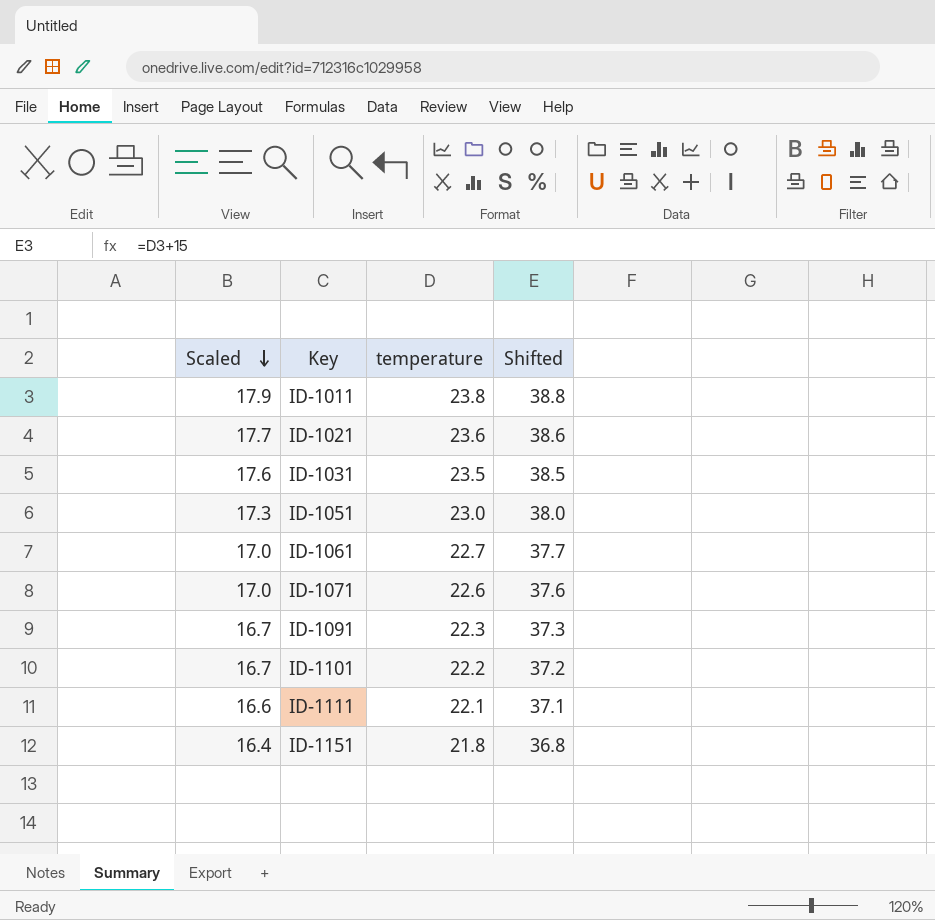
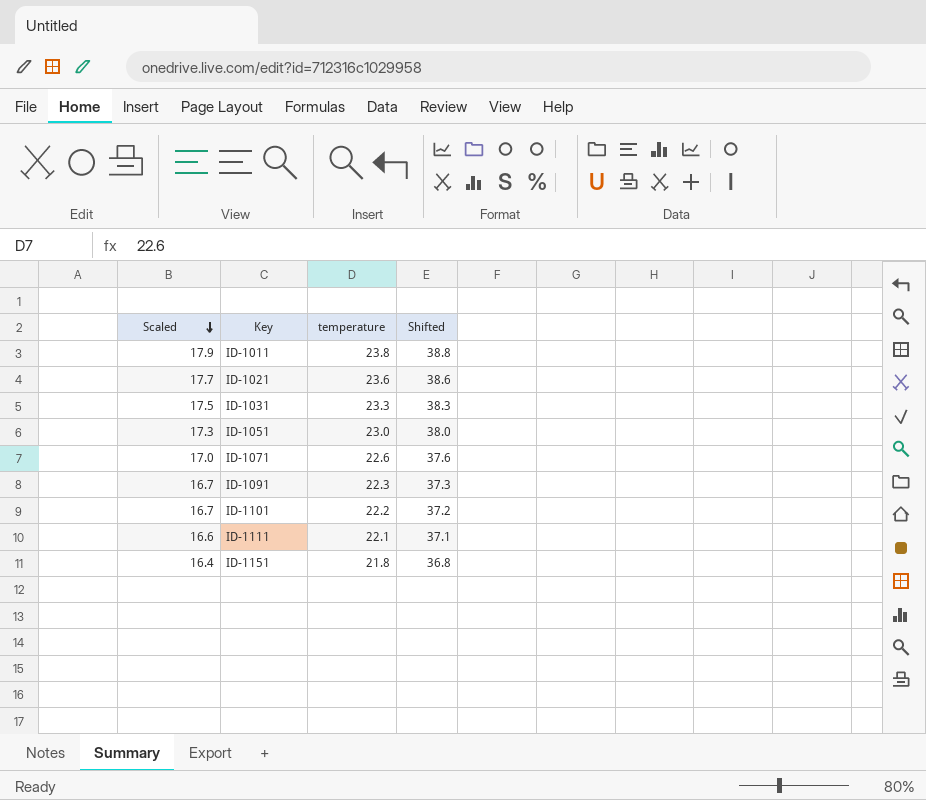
row ID-1061: 17.0 | 22.7 | 37.7 -> none
ID-1031 | Scaled: 17.6 -> 17.5
ID-1031 | temperature: 23.5 -> 23.3
ID-1031 | Shifted: 38.5 -> 38.3

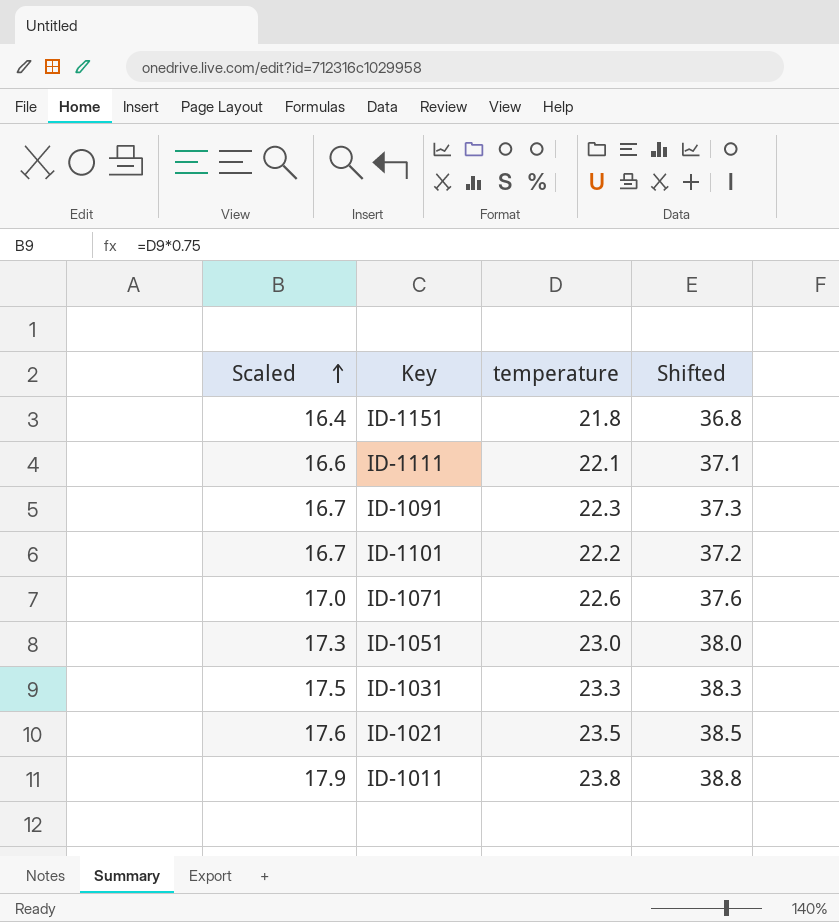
row order: Scaled descending -> Scaled ascending
ID-1021 | Scaled: 17.7 -> 17.6
ID-1021 | temperature: 23.6 -> 23.5
ID-1021 | Shifted: 38.6 -> 38.5

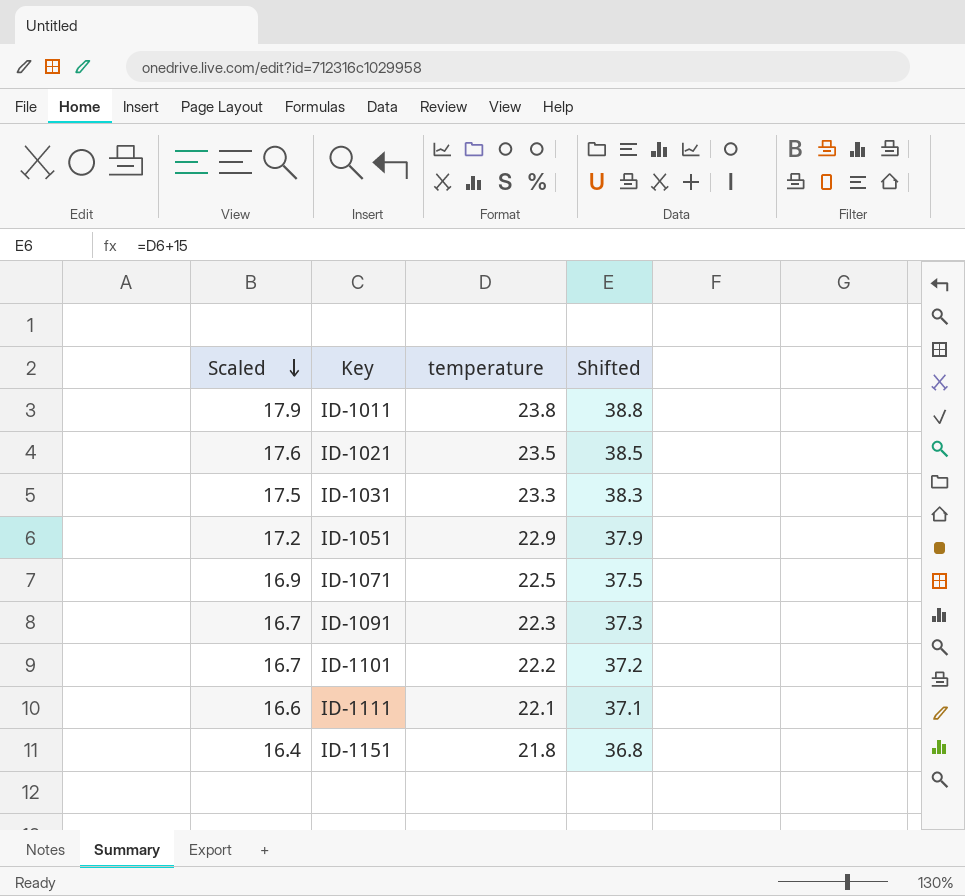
row order: Scaled ascending -> Scaled descending
ID-1051 | Scaled: 17.3 -> 17.2
ID-1051 | temperature: 23.0 -> 22.9
ID-1051 | Shifted: 38.0 -> 37.9
ID-1071 | Scaled: 17.0 -> 16.9
ID-1071 | temperature: 22.6 -> 22.5
ID-1071 | Shifted: 37.6 -> 37.5

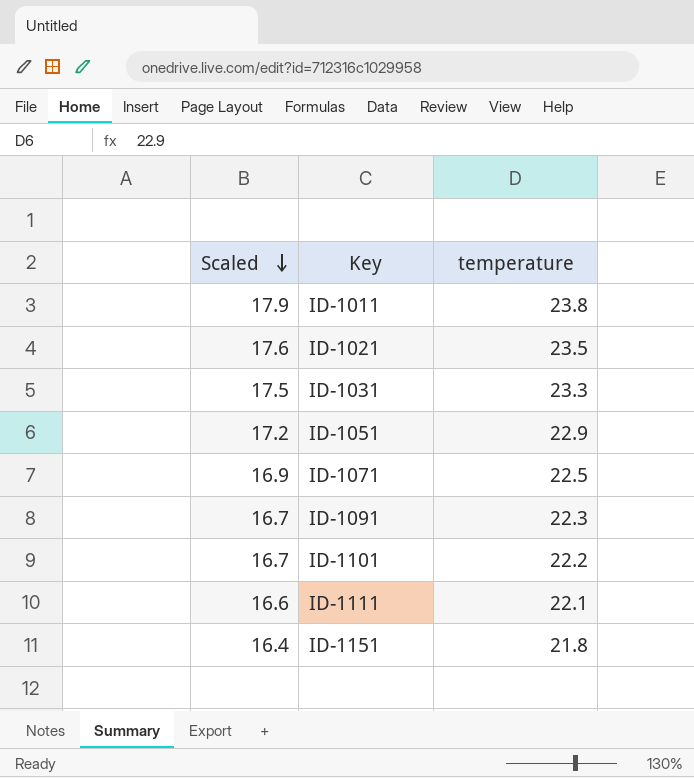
column Shifted | formula: [temperature] + 15 -> none

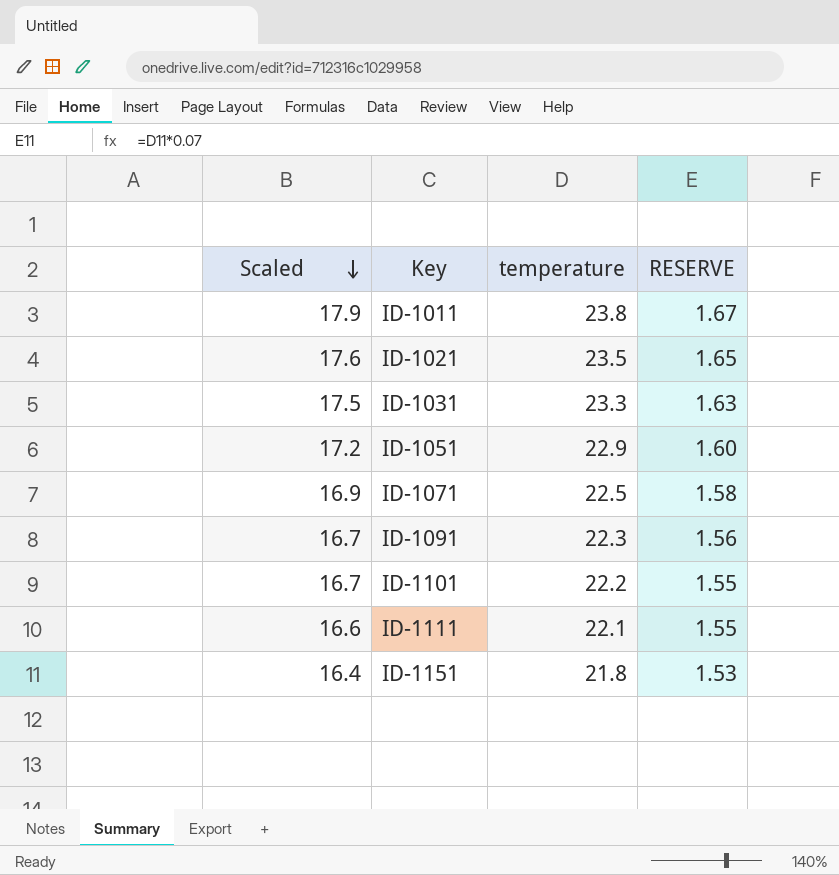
column RESERVE | formula: none -> [temperature] * 0.07

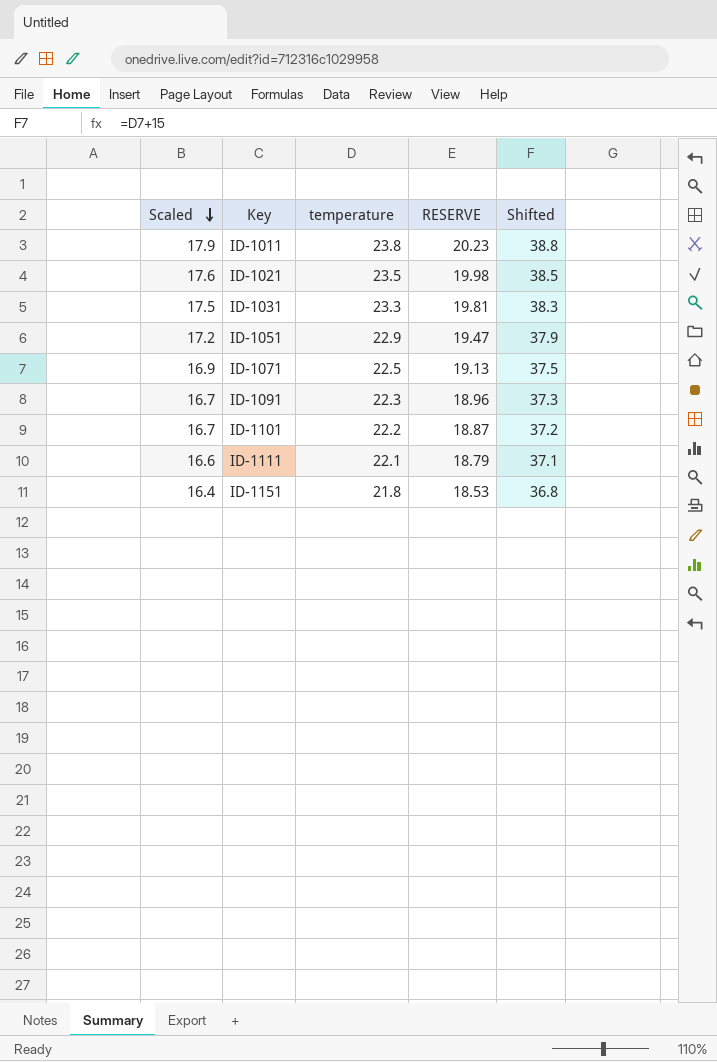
column RESERVE | formula: [temperature] * 0.07 -> [temperature] * 0.85
column Shifted | formula: none -> [temperature] + 15

